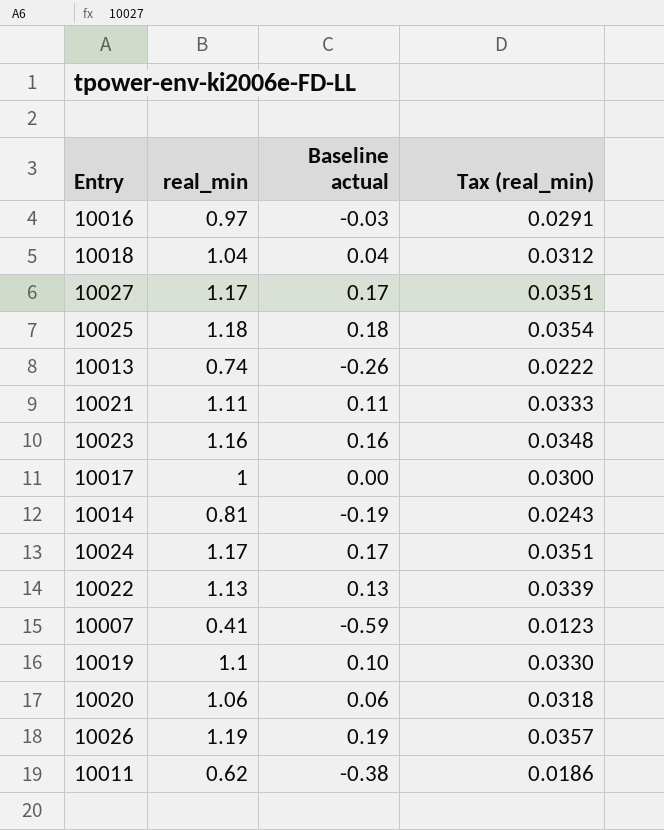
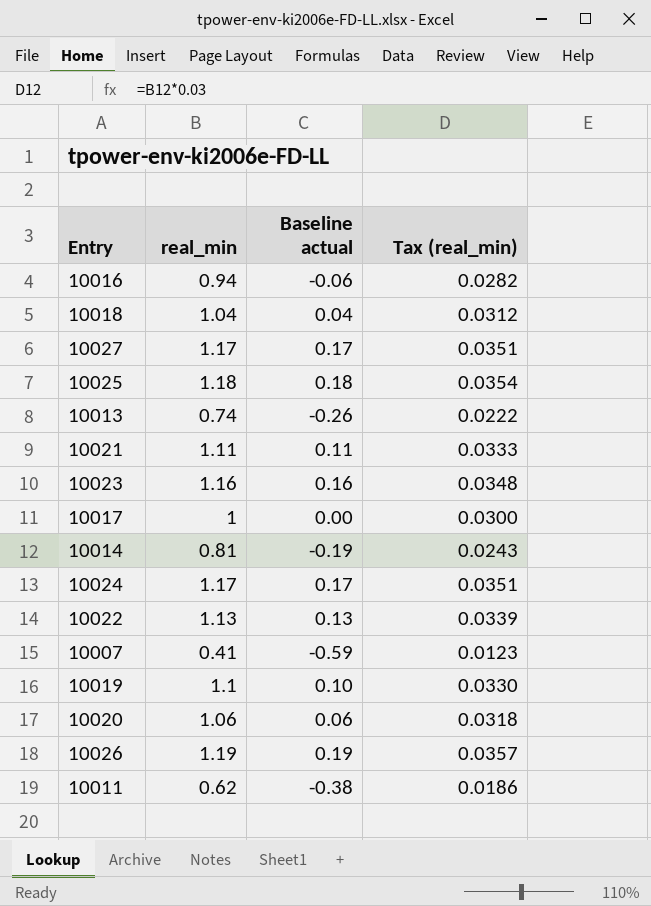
10016 | real_min: 0.97 -> 0.94
10016 | Baseline actual: -0.03 -> -0.06
10016 | Tax (real_min): 0.0291 -> 0.0282

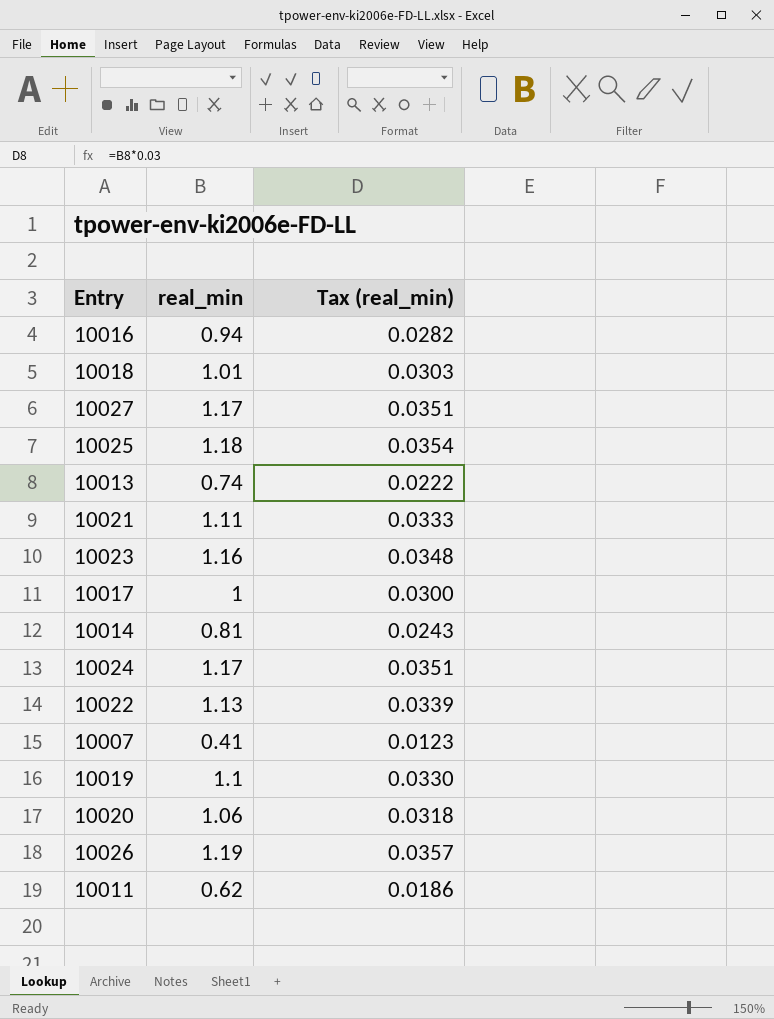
column Baseline actual | formula: [real_min] - 1 -> none
10018 | real_min: 1.04 -> 1.01
10018 | Tax (real_min): 0.0312 -> 0.0303

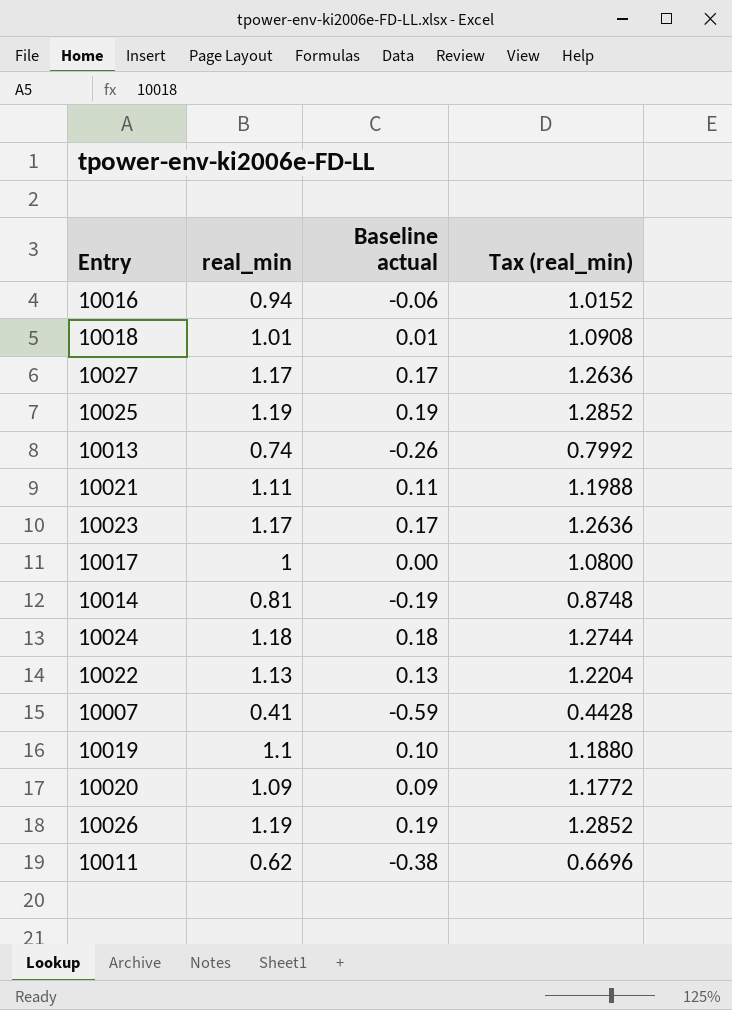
column Baseline actual | formula: none -> [real_min] - 1
column Tax (real_min) | formula: [real_min] * 0.03 -> [real_min] * 1.08
10025 | real_min: 1.18 -> 1.19
10023 | real_min: 1.16 -> 1.17
10024 | real_min: 1.17 -> 1.18
10020 | real_min: 1.06 -> 1.09

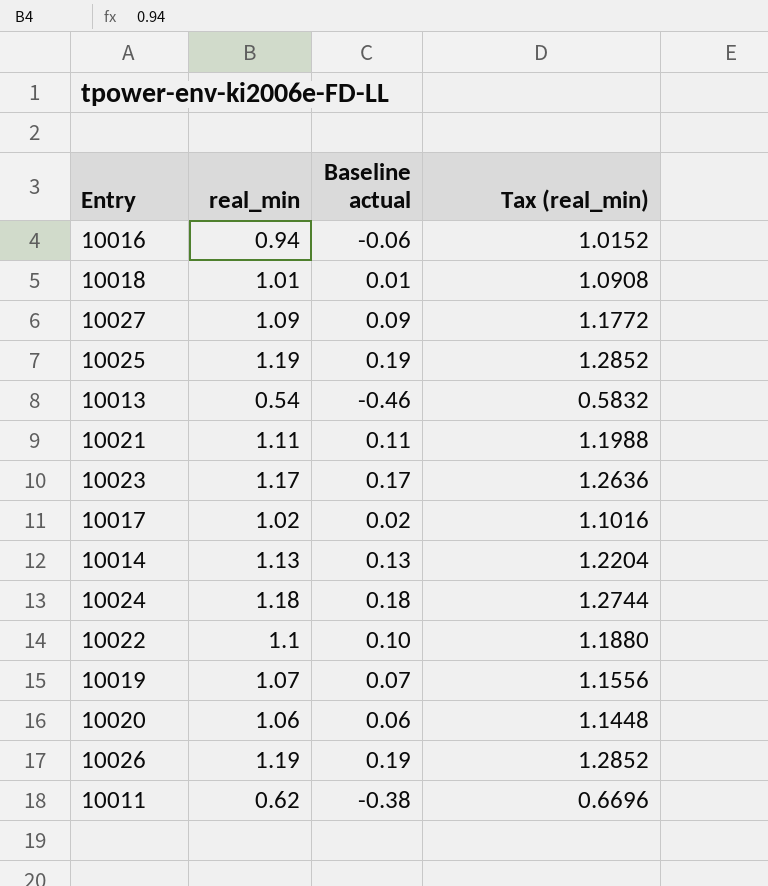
row 10007: 0.41 | -0.59 | 0.4428 -> none
10027 | real_min: 1.17 -> 1.09
10027 | Baseline actual: 0.17 -> 0.09
10027 | Tax (real_min): 1.2636 -> 1.1772
10013 | real_min: 0.74 -> 0.54
10013 | Baseline actual: -0.26 -> -0.46
10013 | Tax (real_min): 0.7992 -> 0.5832
10017 | real_min: 1 -> 1.02
10017 | Baseline actual: 0.00 -> 0.02
10017 | Tax (real_min): 1.0800 -> 1.1016
10014 | real_min: 0.81 -> 1.13
10014 | Baseline actual: -0.19 -> 0.13
10014 | Tax (real_min): 0.8748 -> 1.2204
10022 | real_min: 1.13 -> 1.1
10022 | Baseline actual: 0.13 -> 0.10
10022 | Tax (real_min): 1.2204 -> 1.1880
10019 | real_min: 1.1 -> 1.07
10019 | Baseline actual: 0.10 -> 0.07
10019 | Tax (real_min): 1.1880 -> 1.1556
10020 | real_min: 1.09 -> 1.06
10020 | Baseline actual: 0.09 -> 0.06
10020 | Tax (real_min): 1.1772 -> 1.1448

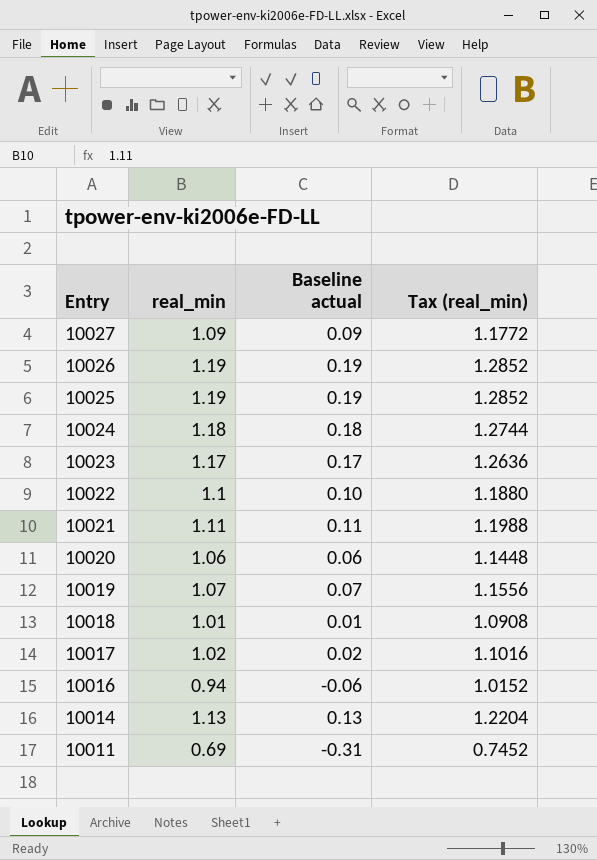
row order: none -> Entry descending
row 10013: 0.54 | -0.46 | 0.5832 -> none
10011 | real_min: 0.62 -> 0.69
10011 | Baseline actual: -0.38 -> -0.31
10011 | Tax (real_min): 0.6696 -> 0.7452

